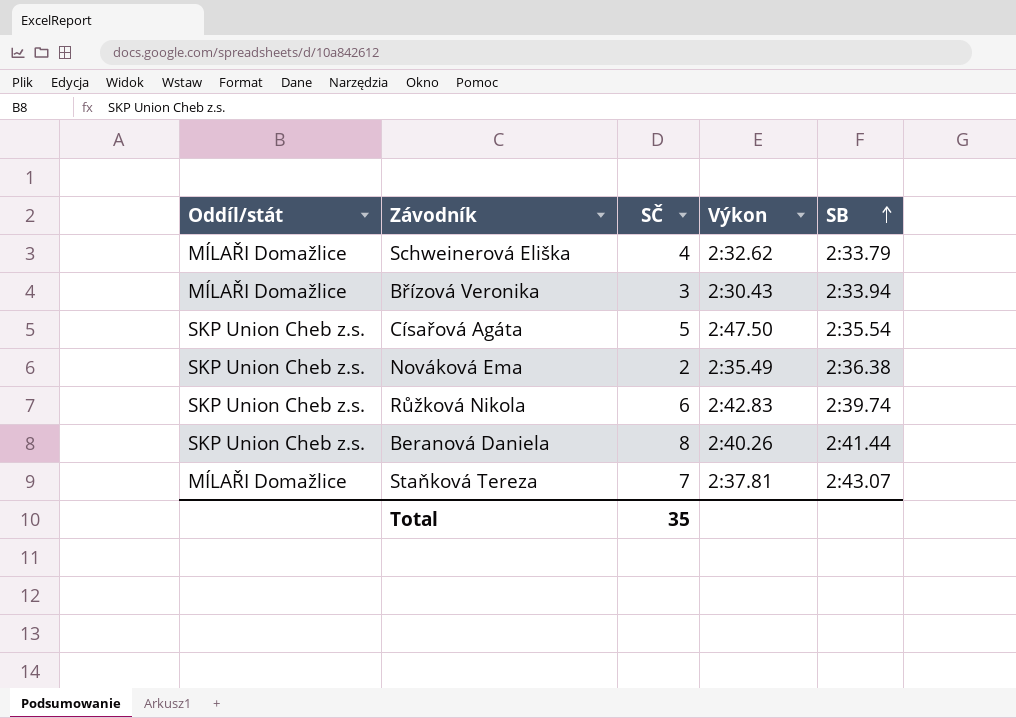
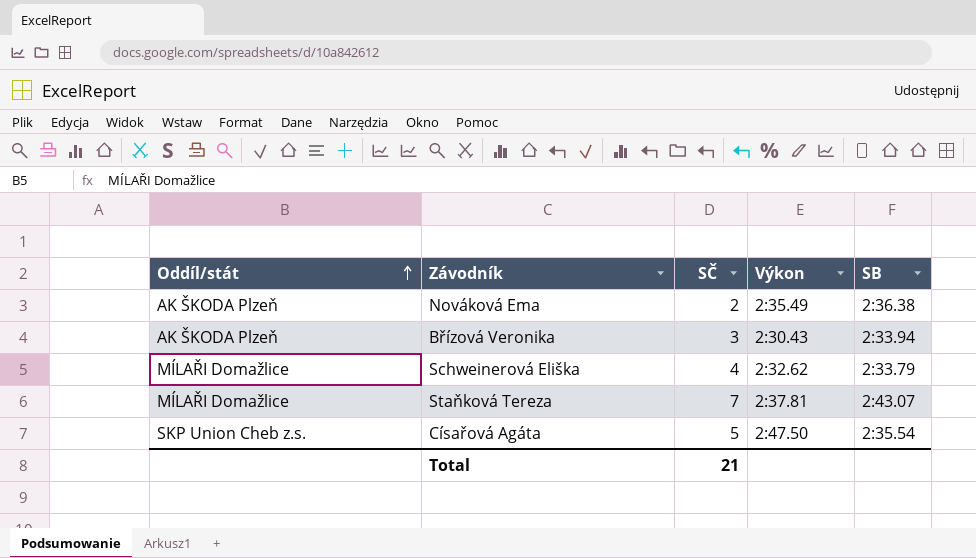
row order: SB ascending -> Oddíl/stát ascending
row Růžková Nikola: SKP Union Cheb z.s. | 6 | 2:42.83 | 2:39.74 -> none
row Beranová Daniela: SKP Union Cheb z.s. | 8 | 2:40.26 | 2:41.44 -> none
Nováková Ema | Oddíl/stát: SKP Union Cheb z.s. -> AK ŠKODA Plzeň
Břízová Veronika | Oddíl/stát: MÍLAŘI Domažlice -> AK ŠKODA Plzeň
Total | SČ: 35 -> 21

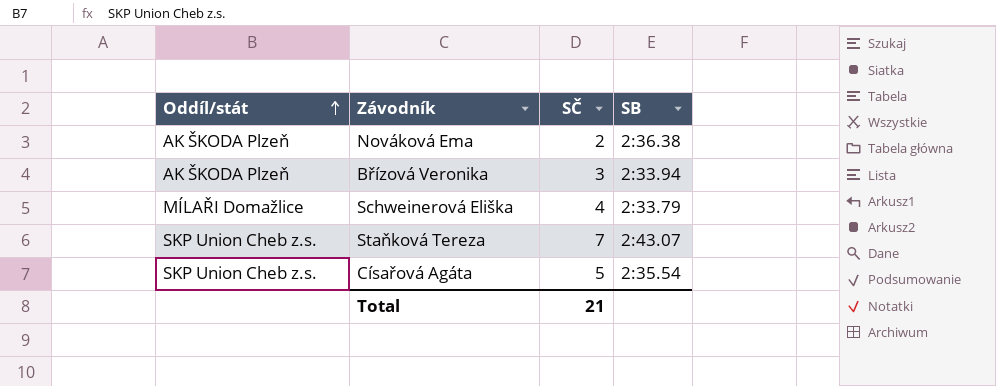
column Výkon | position: 4 -> none
Staňková Tereza | Oddíl/stát: MÍLAŘI Domažlice -> SKP Union Cheb z.s.

